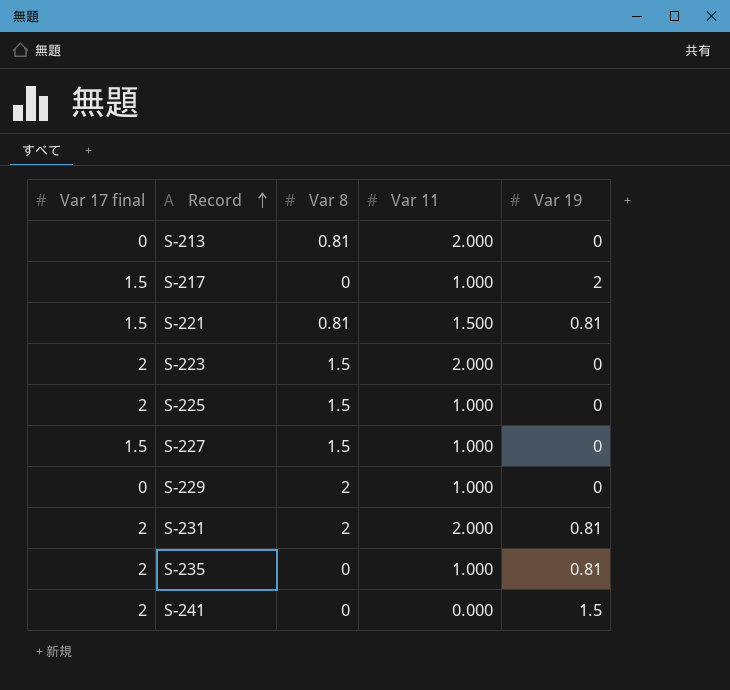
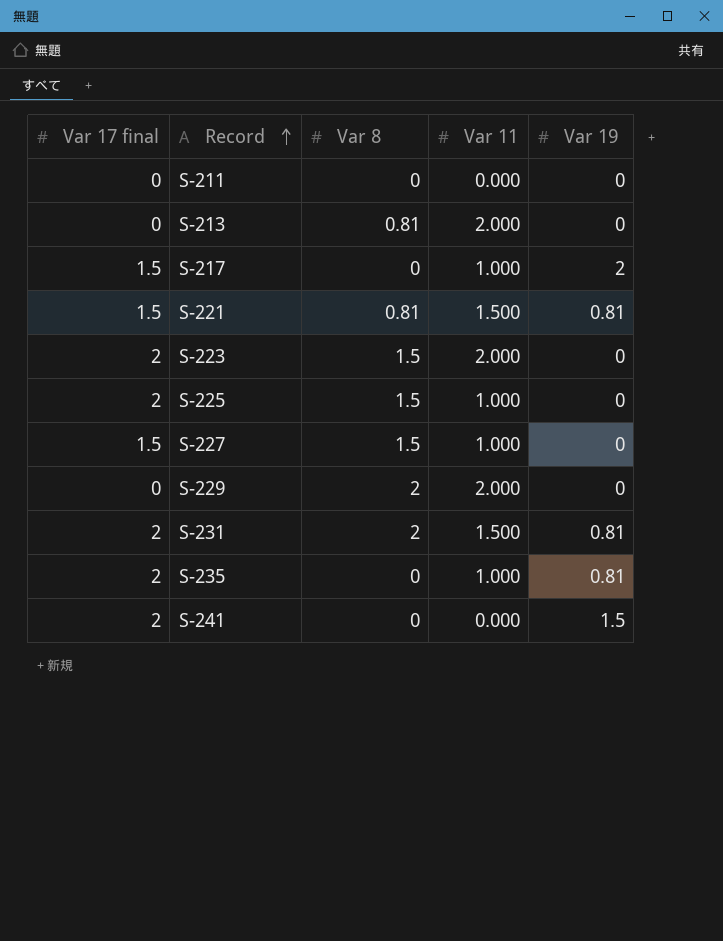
row S-211: none -> 0 | 0 | 0.000 | 0
S-229 | Var 11: 1.000 -> 2.000
S-231 | Var 11: 2.000 -> 1.500

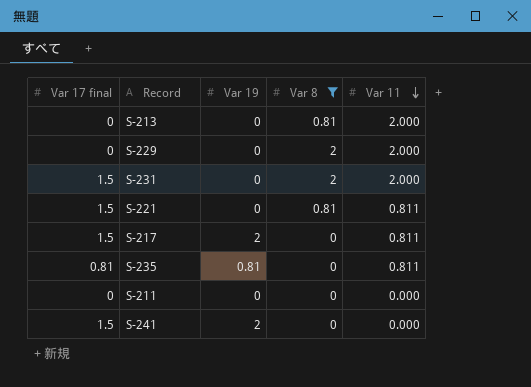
filter: none -> Var 8 != 1.5
row order: Record ascending -> Var 11 descending
column Var 19 | position: 5 -> 3
S-231 | Var 17 final: 2 -> 1.5
S-231 | Var 19: 0.81 -> 0
S-231 | Var 11: 1.500 -> 2.000
S-221 | Var 19: 0.81 -> 0
S-221 | Var 11: 1.500 -> 0.811
S-217 | Var 11: 1.000 -> 0.811
S-235 | Var 17 final: 2 -> 0.81
S-235 | Var 11: 1.000 -> 0.811
S-241 | Var 17 final: 2 -> 1.5
S-241 | Var 19: 1.5 -> 2

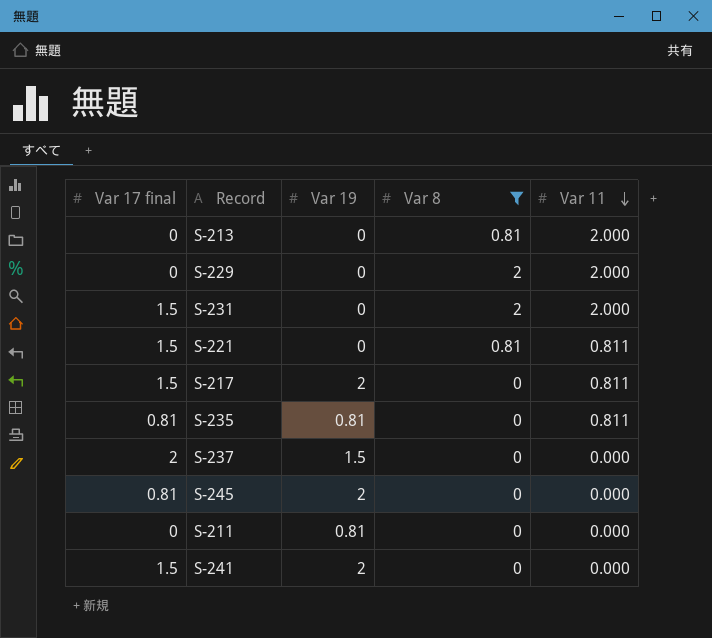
row S-237: none -> 2 | 1.5 | 0 | 0.000
row S-245: none -> 0.81 | 2 | 0 | 0.000
S-211 | Var 19: 0 -> 0.81

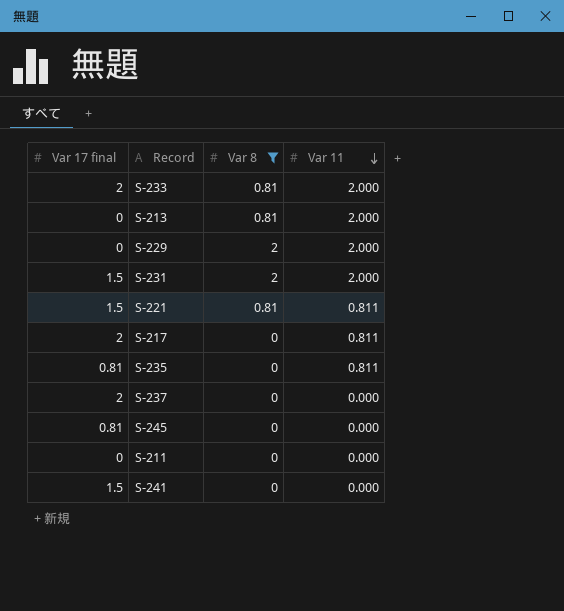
column Var 19 | position: 3 -> none
row S-233: none -> 2 | 0.81 | 2.000
S-217 | Var 17 final: 1.5 -> 2

